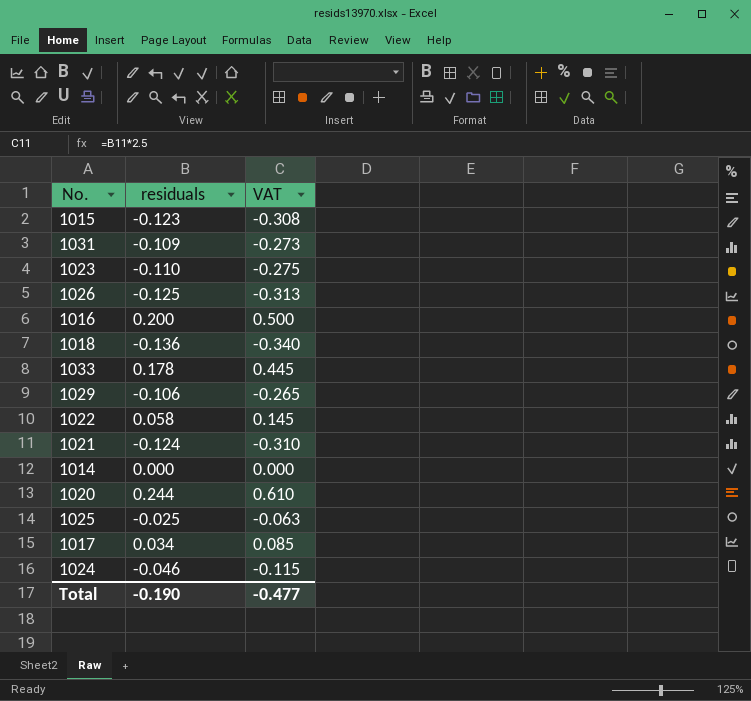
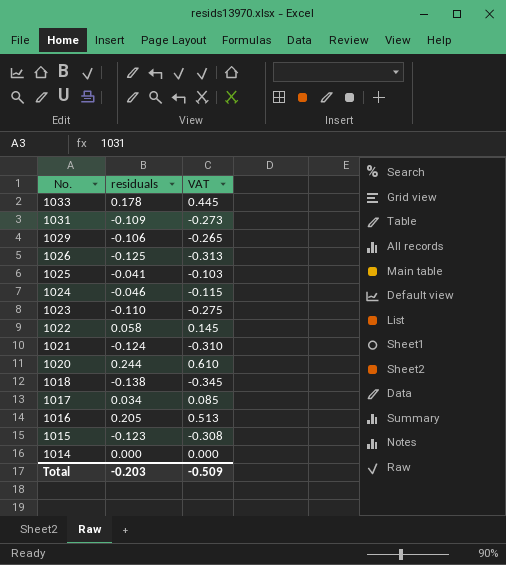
row order: none -> No. descending
1025 | residuals: -0.025 -> -0.041
1025 | VAT: -0.063 -> -0.103
1018 | residuals: -0.136 -> -0.138
1018 | VAT: -0.340 -> -0.345
1016 | residuals: 0.200 -> 0.205
1016 | VAT: 0.500 -> 0.513
Total | residuals: -0.190 -> -0.203
Total | VAT: -0.477 -> -0.509

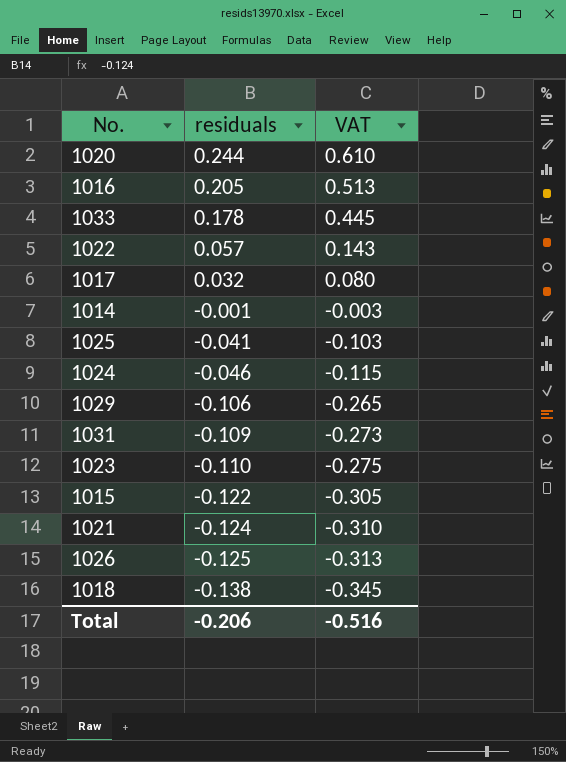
row order: No. descending -> residuals descending
1022 | residuals: 0.058 -> 0.057
1022 | VAT: 0.145 -> 0.143
1017 | residuals: 0.034 -> 0.032
1017 | VAT: 0.085 -> 0.080
1014 | residuals: 0.000 -> -0.001
1014 | VAT: 0.000 -> -0.003
1015 | residuals: -0.123 -> -0.122
1015 | VAT: -0.308 -> -0.305
Total | residuals: -0.203 -> -0.206
Total | VAT: -0.509 -> -0.516

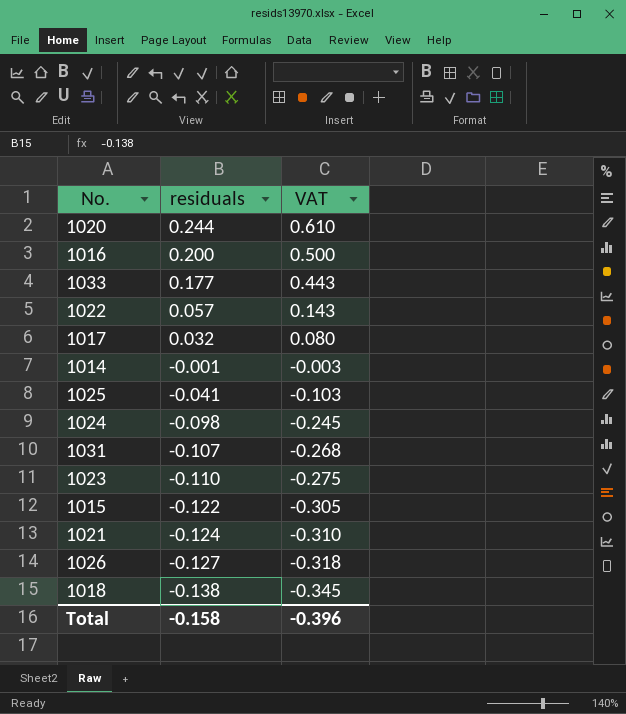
row 1029: -0.106 | -0.265 -> none
1016 | residuals: 0.205 -> 0.200
1016 | VAT: 0.513 -> 0.500
1033 | residuals: 0.178 -> 0.177
1033 | VAT: 0.445 -> 0.443
1024 | residuals: -0.046 -> -0.098
1024 | VAT: -0.115 -> -0.245
1031 | residuals: -0.109 -> -0.107
1031 | VAT: -0.273 -> -0.268
1026 | residuals: -0.125 -> -0.127
1026 | VAT: -0.313 -> -0.318
Total | residuals: -0.206 -> -0.158
Total | VAT: -0.516 -> -0.396

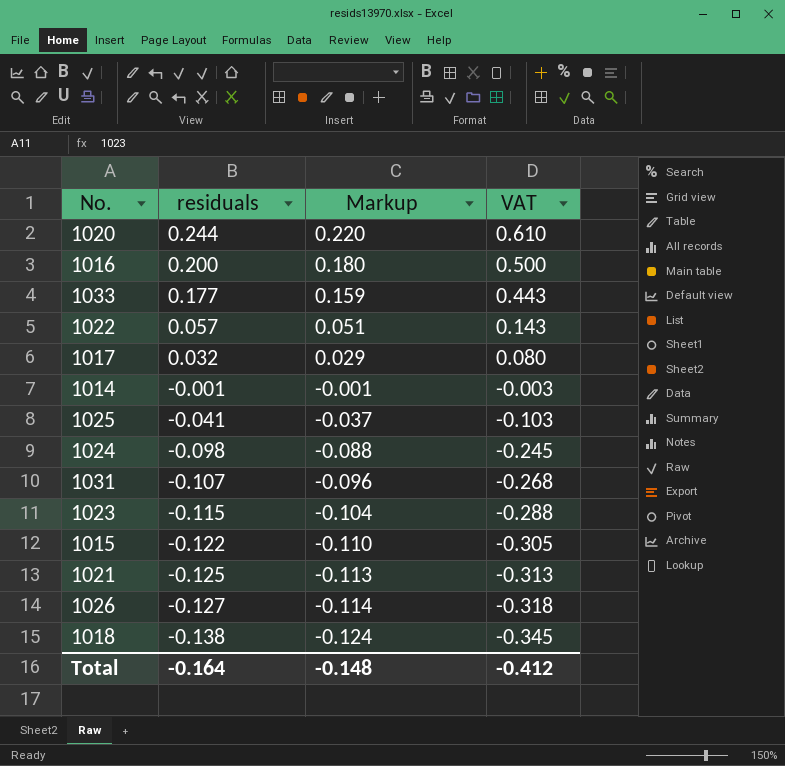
column Markup | formula: none -> [residuals] * 0.9
1023 | residuals: -0.110 -> -0.115
1023 | VAT: -0.275 -> -0.288
1021 | residuals: -0.124 -> -0.125
1021 | VAT: -0.310 -> -0.313
Total | residuals: -0.158 -> -0.164
Total | VAT: -0.396 -> -0.412

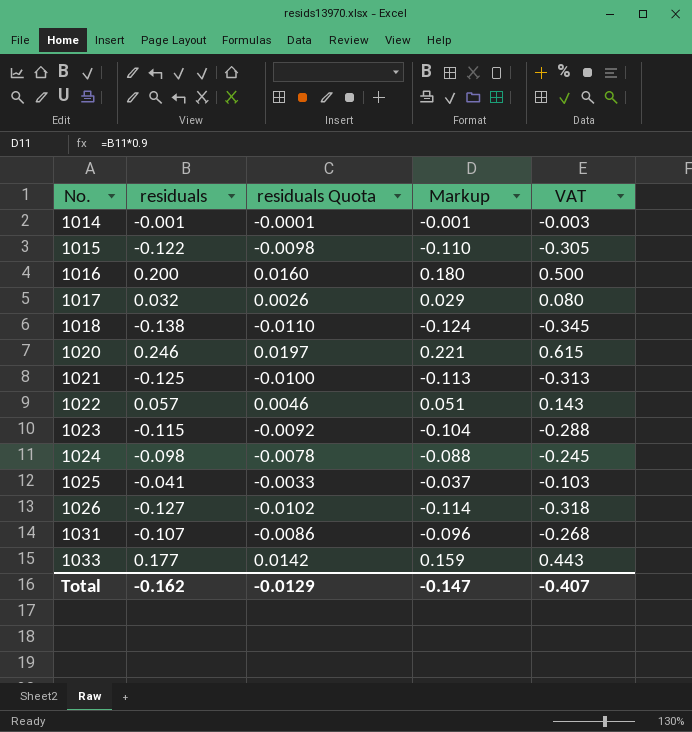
row order: residuals descending -> No. ascending
column residuals Quota | formula: none -> [residuals] * 0.08
1020 | residuals: 0.244 -> 0.246
1020 | Markup: 0.220 -> 0.221
1020 | VAT: 0.610 -> 0.615
Total | residuals: -0.164 -> -0.162
Total | Markup: -0.148 -> -0.147
Total | VAT: -0.412 -> -0.407

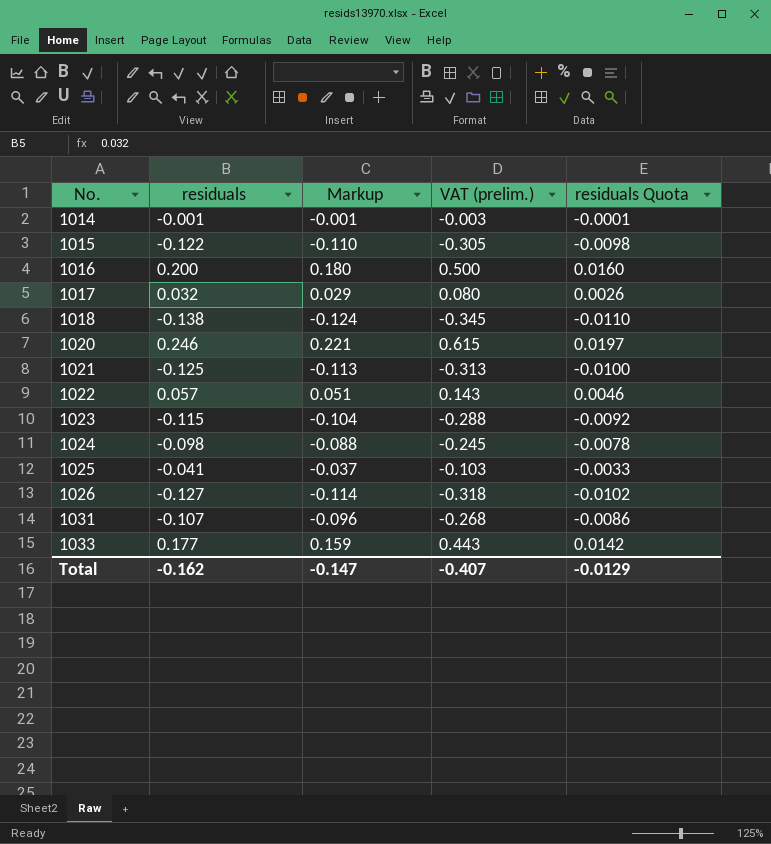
column name: VAT -> VAT (prelim.)
column residuals Quota | position: 3 -> 5

